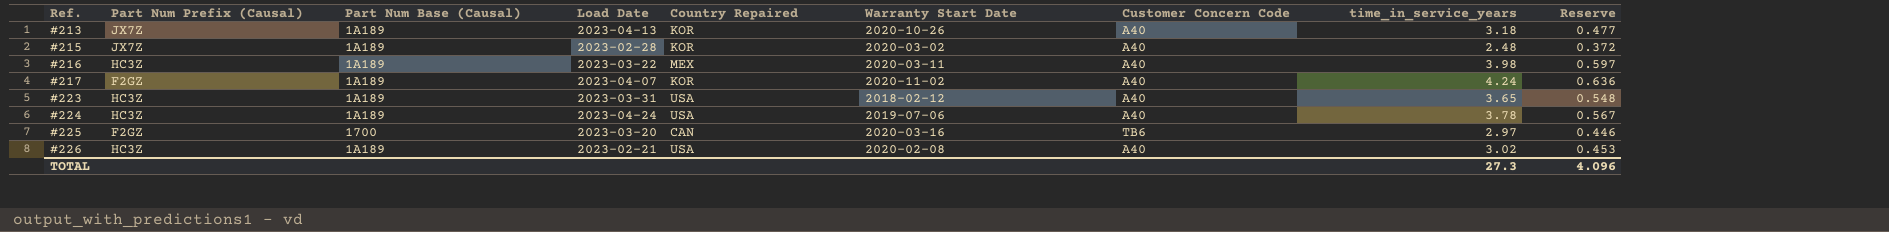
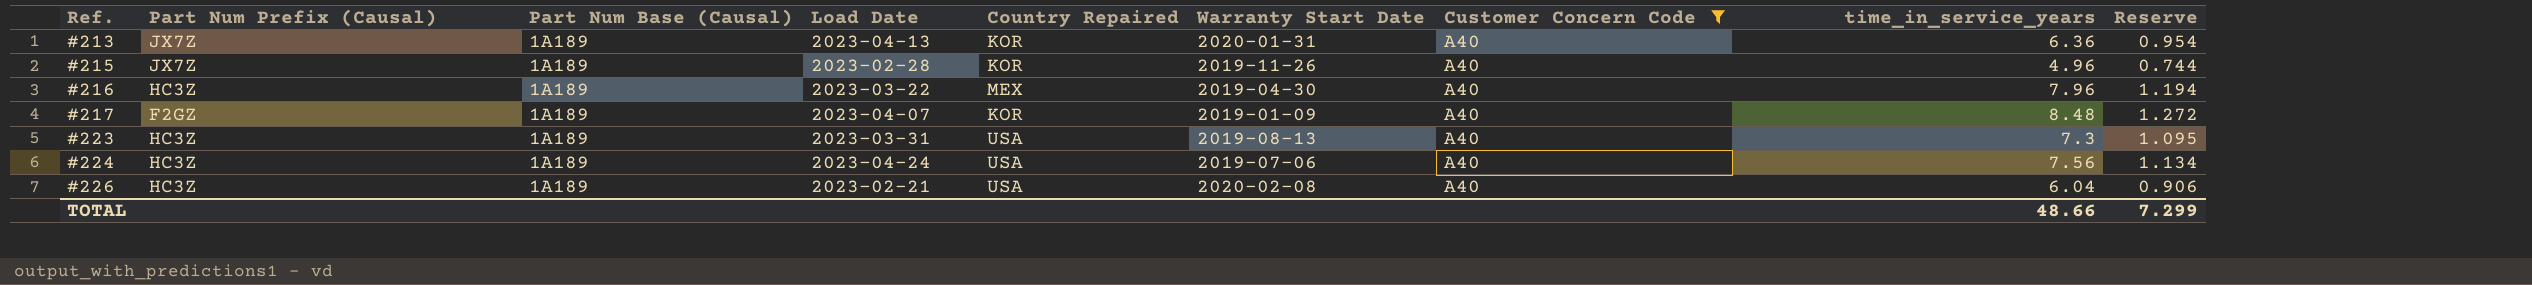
filter: none -> Customer Concern Code = A40
#213 | Warranty Start Date: 2020-10-26 -> 2020-01-31
#213 | time_in_service_years: 3.18 -> 6.36
#213 | Reserve: 0.477 -> 0.954
#215 | Warranty Start Date: 2020-03-02 -> 2019-11-26
#215 | time_in_service_years: 2.48 -> 4.96
#215 | Reserve: 0.372 -> 0.744
#216 | Warranty Start Date: 2020-03-11 -> 2019-04-30
#216 | time_in_service_years: 3.98 -> 7.96
#216 | Reserve: 0.597 -> 1.194
#217 | Warranty Start Date: 2020-11-02 -> 2019-01-09
#217 | time_in_service_years: 4.24 -> 8.48
#217 | Reserve: 0.636 -> 1.272
#223 | Warranty Start Date: 2018-02-12 -> 2019-08-13
#223 | time_in_service_years: 3.65 -> 7.3
#223 | Reserve: 0.548 -> 1.095
#224 | time_in_service_years: 3.78 -> 7.56
#224 | Reserve: 0.567 -> 1.134
#226 | time_in_service_years: 3.02 -> 6.04
#226 | Reserve: 0.453 -> 0.906
TOTAL | time_in_service_years: 27.3 -> 48.66
TOTAL | Reserve: 4.096 -> 7.299

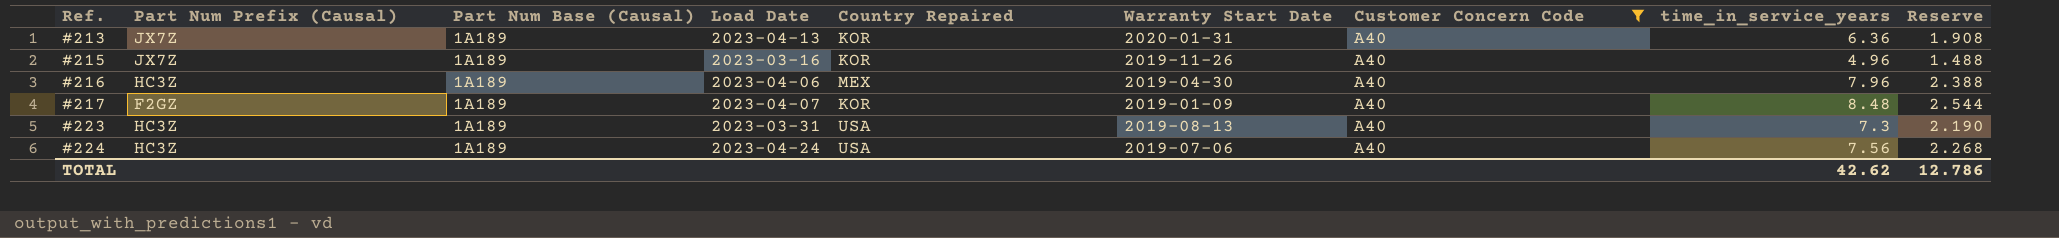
column Reserve | formula: [time_in_service_years] * 0.15 -> [time_in_service_years] * 0.3
row #226: HC3Z | 1A189 | 2023-02-21 | USA | 2020-02-08 | A40 | 6.04 | 0.906 -> none
#215 | Load Date: 2023-02-28 -> 2023-03-16
#216 | Load Date: 2023-03-22 -> 2023-04-06
TOTAL | time_in_service_years: 48.66 -> 42.62
TOTAL | Reserve: 7.299 -> 12.786

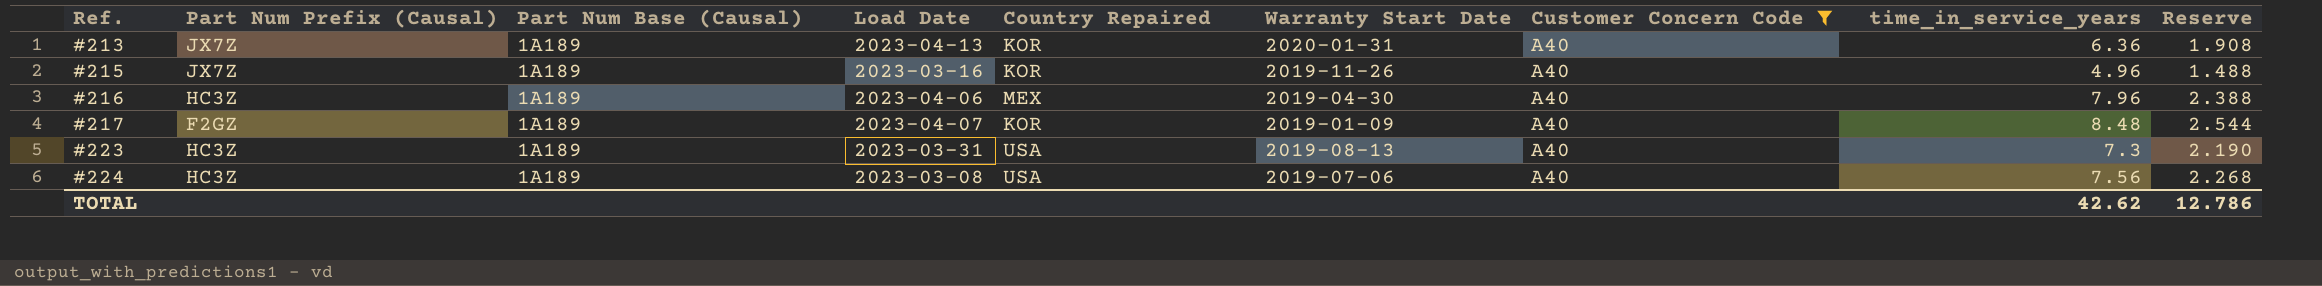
#224 | Load Date: 2023-04-24 -> 2023-03-08

